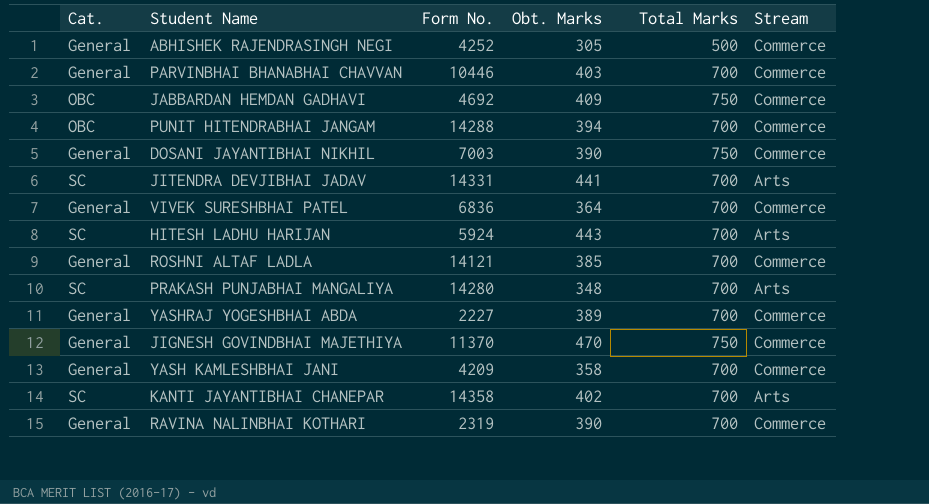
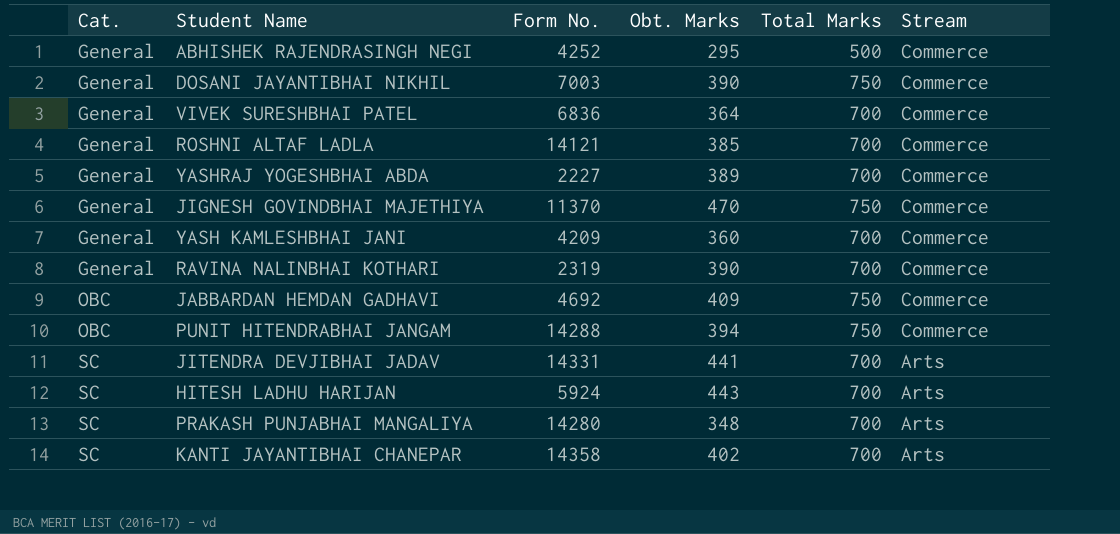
row order: none -> Cat. ascending
row PARVINBHAI BHANABHAI CHAVVAN: General | 10446 | 403 | 700 | Commerce -> none
ABHISHEK RAJENDRASINGH NEGI | Obt. Marks: 305 -> 295
YASH KAMLESHBHAI JANI | Obt. Marks: 358 -> 360
PUNIT HITENDRABHAI JANGAM | Total Marks: 700 -> 750

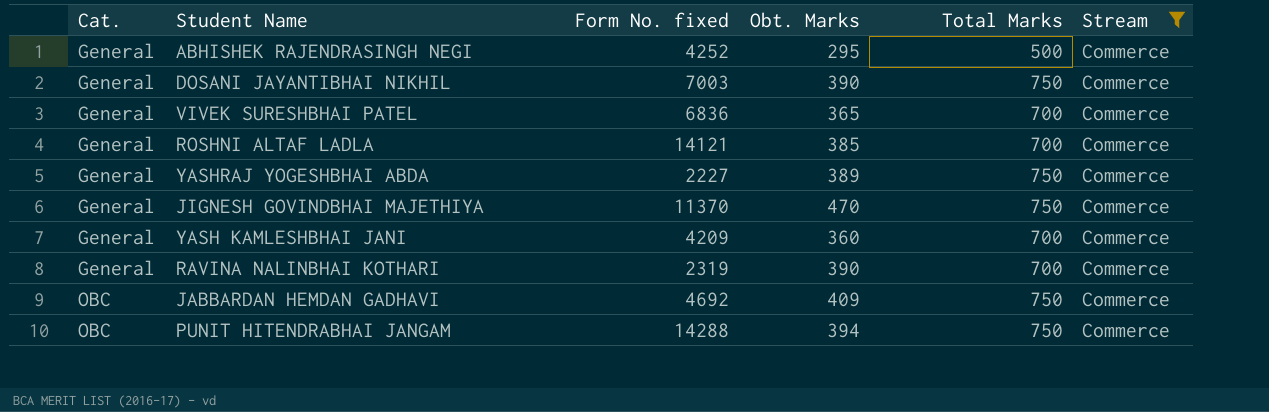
filter: none -> Stream = Commerce
column name: Form No. -> Form No. fixed
VIVEK SURESHBHAI PATEL | Obt. Marks: 364 -> 365
YASHRAJ YOGESHBHAI ABDA | Total Marks: 700 -> 750

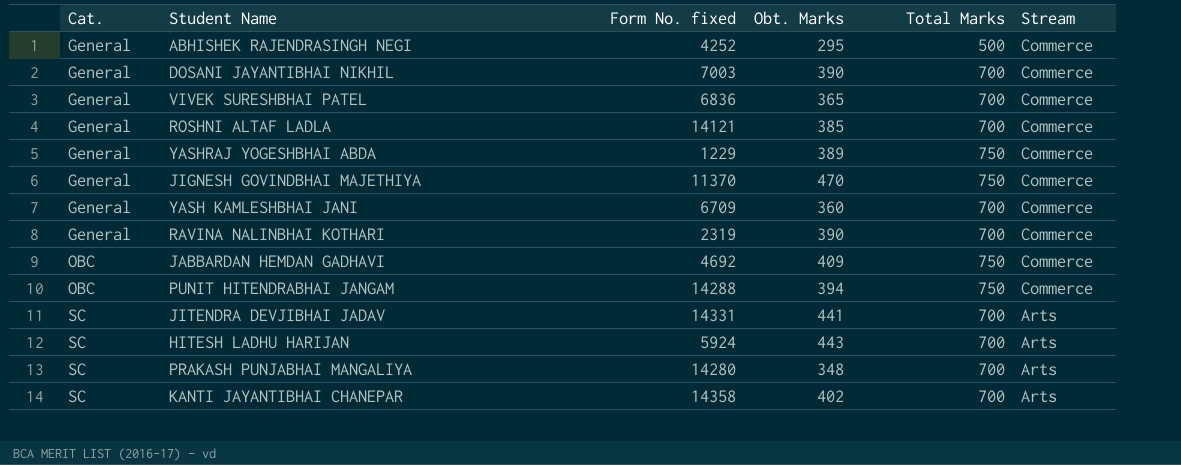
filter: Stream = Commerce -> none
DOSANI JAYANTIBHAI NIKHIL | Total Marks: 750 -> 700
YASHRAJ YOGESHBHAI ABDA | Form No. fixed: 2227 -> 1229
YASH KAMLESHBHAI JANI | Form No. fixed: 4209 -> 6709

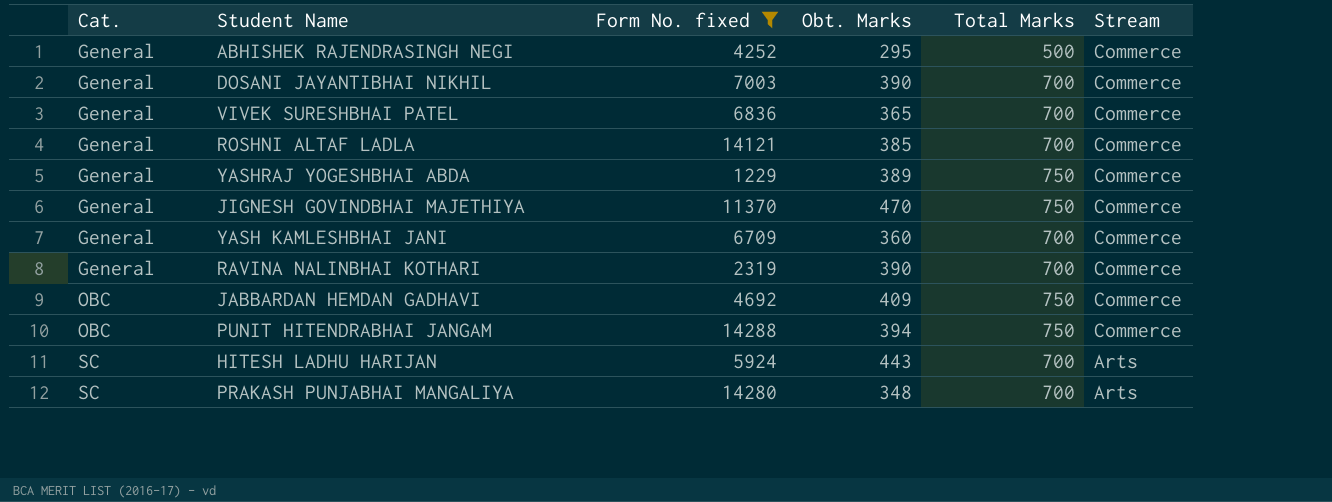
filter: none -> Form No. fixed <= 14288

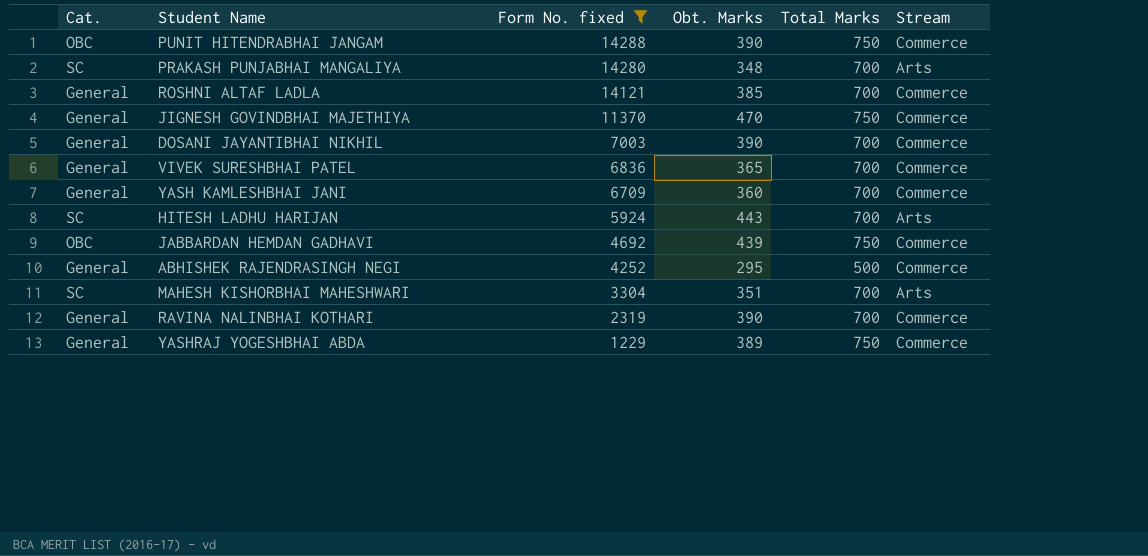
row order: Cat. ascending -> Form No. fixed descending
PUNIT HITENDRABHAI JANGAM | Obt. Marks: 394 -> 390
JABBARDAN HEMDAN GADHAVI | Obt. Marks: 409 -> 439
row MAHESH KISHORBHAI MAHESHWARI: none -> SC | 3304 | 351 | 700 | Arts

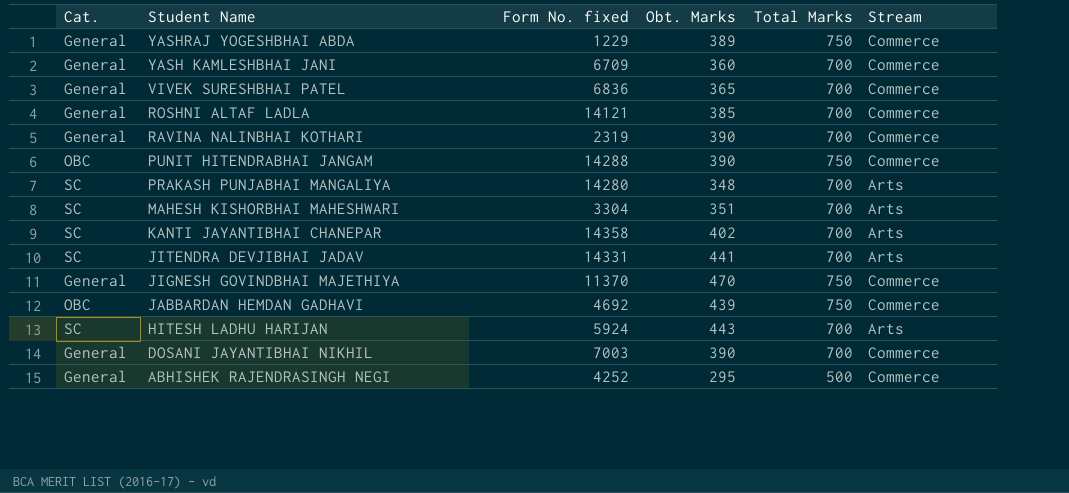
filter: Form No. fixed <= 14288 -> none
row order: Form No. fixed descending -> Student Name descending

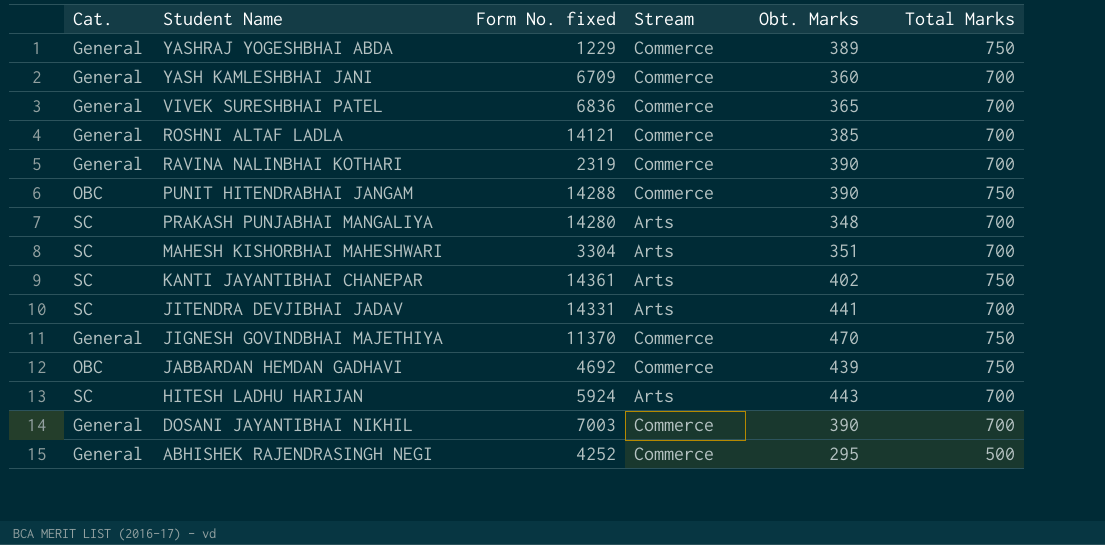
column Stream | position: 6 -> 4
KANTI JAYANTIBHAI CHANEPAR | Form No. fixed: 14358 -> 14361
KANTI JAYANTIBHAI CHANEPAR | Total Marks: 700 -> 750

